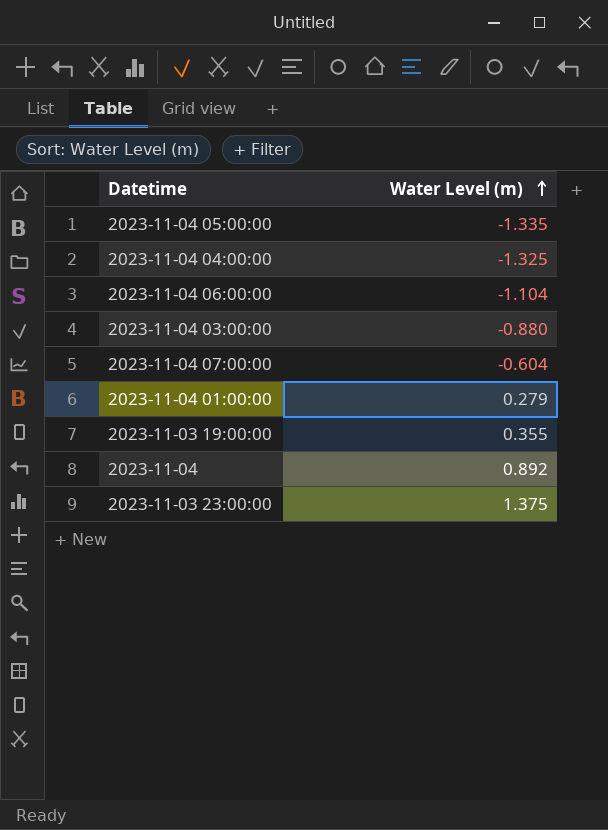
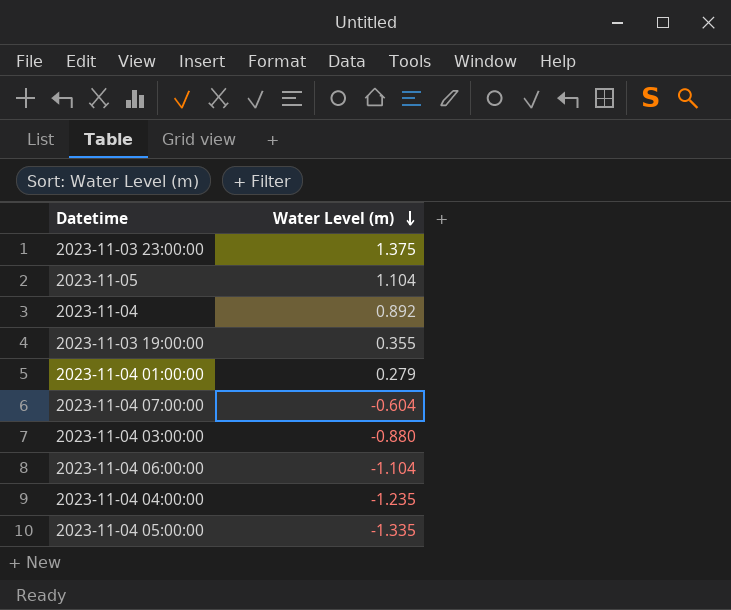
row order: Water Level (m) ascending -> Water Level (m) descending
row 2023-11-05: none -> 1.104
2023-11-04 04:00:00 | Water Level (m): -1.325 -> -1.235

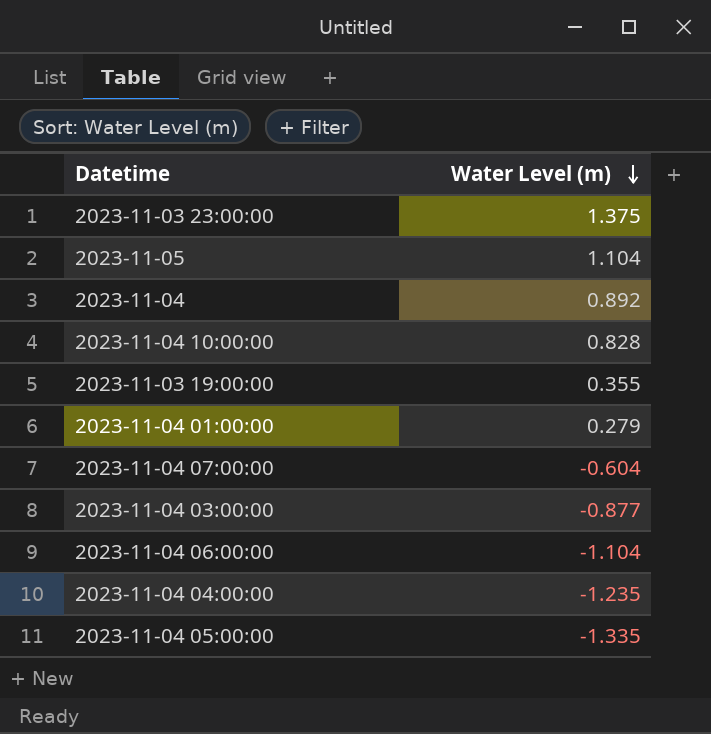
row 2023-11-04 10:00:00: none -> 0.828
2023-11-04 03:00:00 | Water Level (m): -0.880 -> -0.877

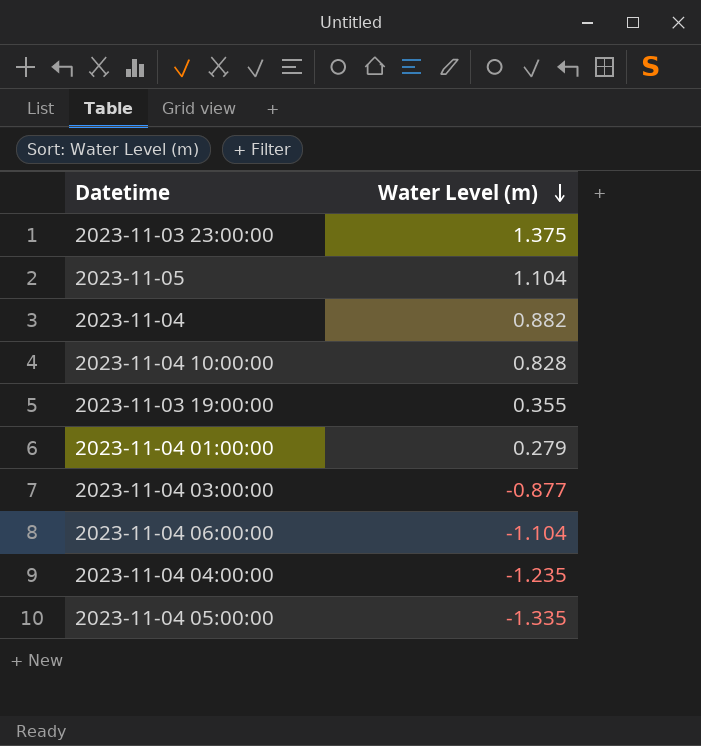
row 2023-11-04 07:00:00: -0.604 -> none
2023-11-04 | Water Level (m): 0.892 -> 0.882

